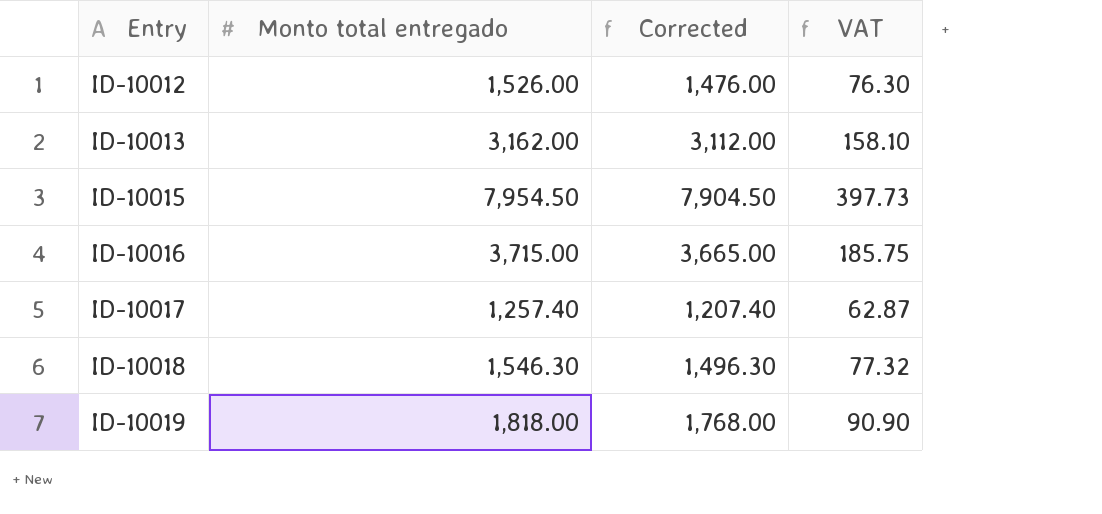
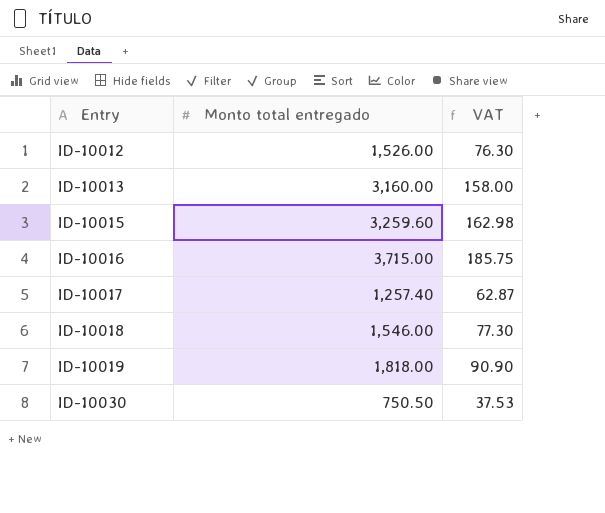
column Corrected | formula: [Monto total entregado] - 50 -> none
ID-10013 | Monto total entregado: 3,162.00 -> 3,160.00
ID-10013 | VAT: 158.10 -> 158.00
ID-10015 | Monto total entregado: 7,954.50 -> 3,259.60
ID-10015 | VAT: 397.73 -> 162.98
ID-10018 | Monto total entregado: 1,546.30 -> 1,546.00
ID-10018 | VAT: 77.32 -> 77.30
row ID-10030: none -> 750.50 | 37.53

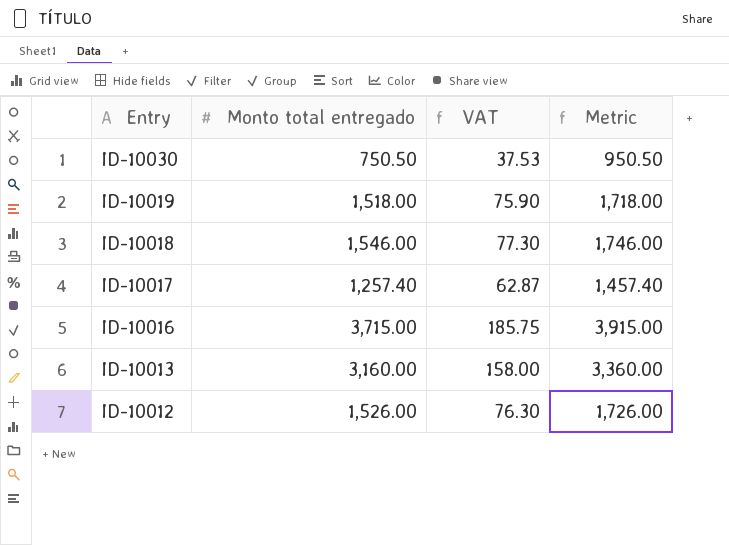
row order: Entry ascending -> Entry descending
column Metric | formula: none -> [Monto total entregado] + 200
row ID-10015: 3,259.60 | 162.98 -> none
ID-10019 | Monto total entregado: 1,818.00 -> 1,518.00
ID-10019 | VAT: 90.90 -> 75.90

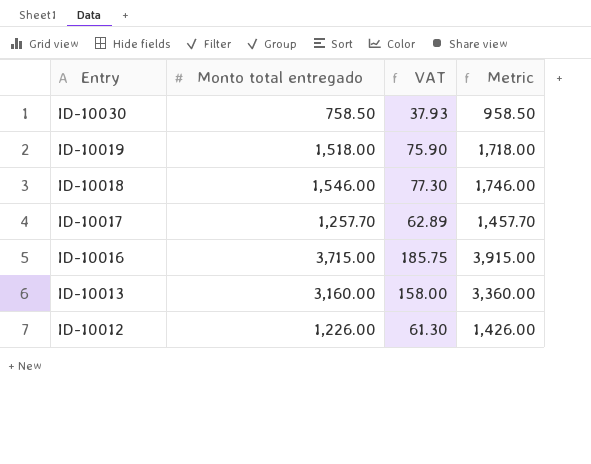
ID-10030 | Monto total entregado: 750.50 -> 758.50
ID-10030 | VAT: 37.53 -> 37.93
ID-10030 | Metric: 950.50 -> 958.50
ID-10017 | Monto total entregado: 1,257.40 -> 1,257.70
ID-10017 | VAT: 62.87 -> 62.89
ID-10017 | Metric: 1,457.40 -> 1,457.70
ID-10012 | Monto total entregado: 1,526.00 -> 1,226.00
ID-10012 | VAT: 76.30 -> 61.30
ID-10012 | Metric: 1,726.00 -> 1,426.00

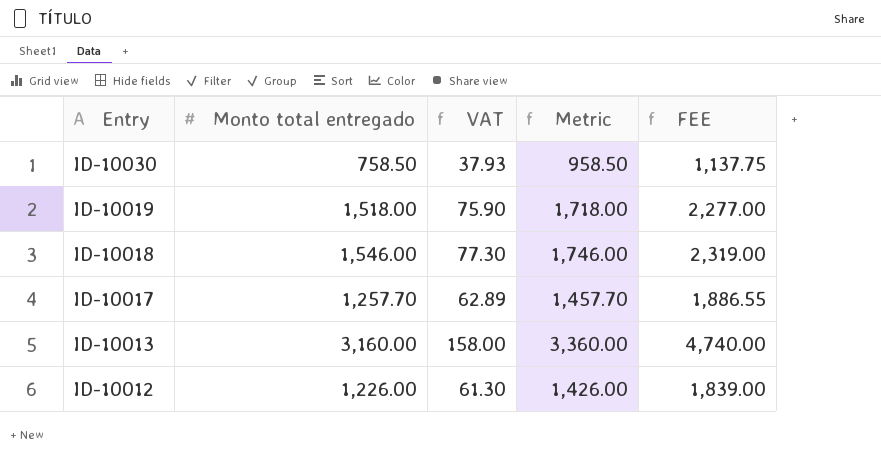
column FEE | formula: none -> [Monto total entregado] * 1.5
row ID-10016: 3,715.00 | 185.75 | 3,915.00 -> none

